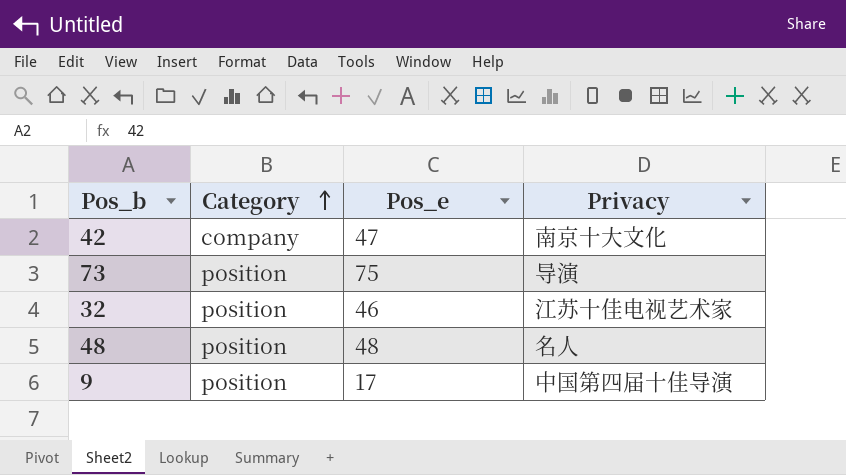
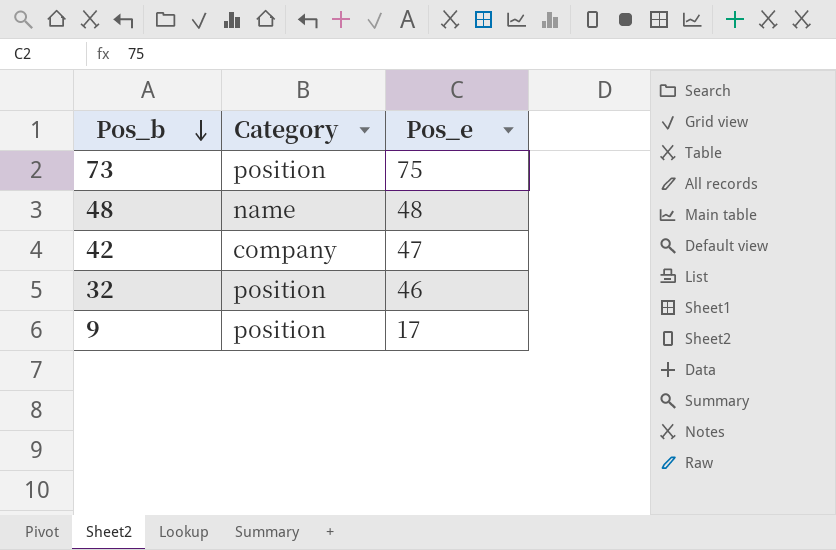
row order: Category ascending -> Pos_b descending
column Privacy | position: 4 -> none
48 | Category: position -> name

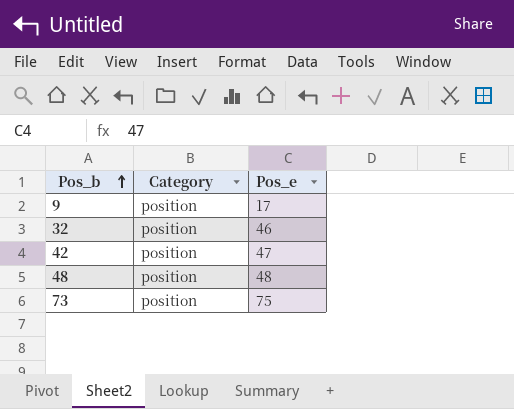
row order: Pos_b descending -> Pos_b ascending
42 | Category: company -> position
48 | Category: name -> position

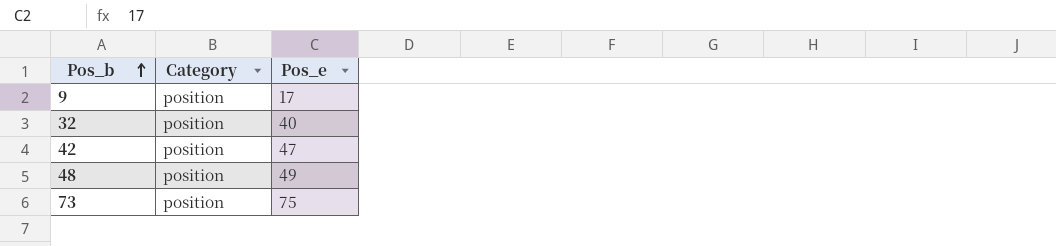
32 | Pos_e: 46 -> 40
48 | Pos_e: 48 -> 49

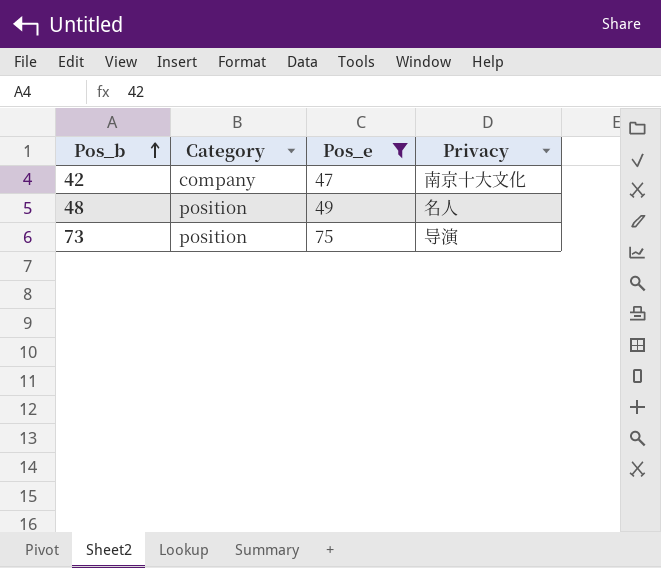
filter: none -> Pos_e >= 47
column Privacy | position: none -> 4
42 | Category: position -> company

